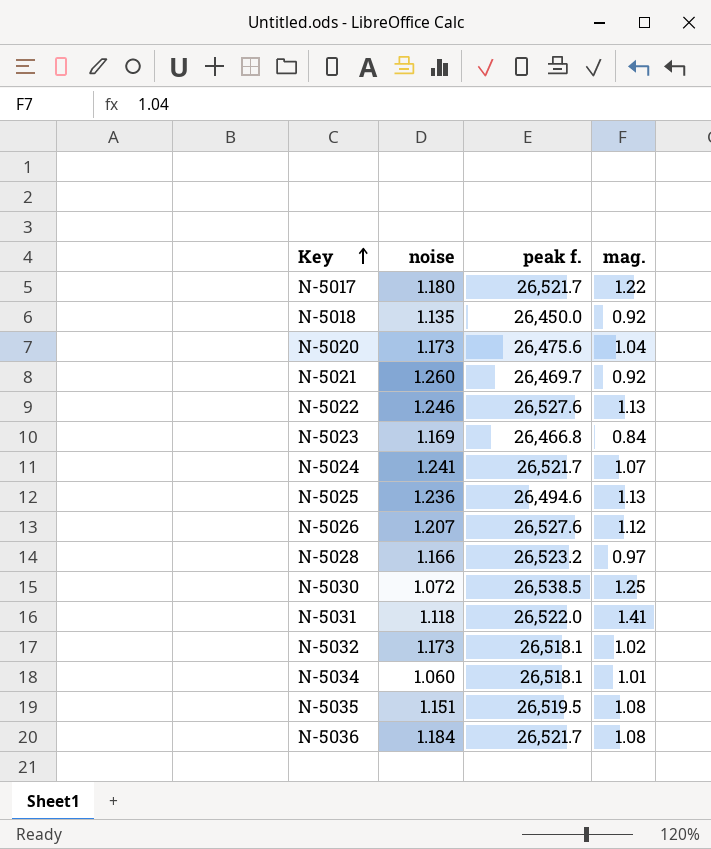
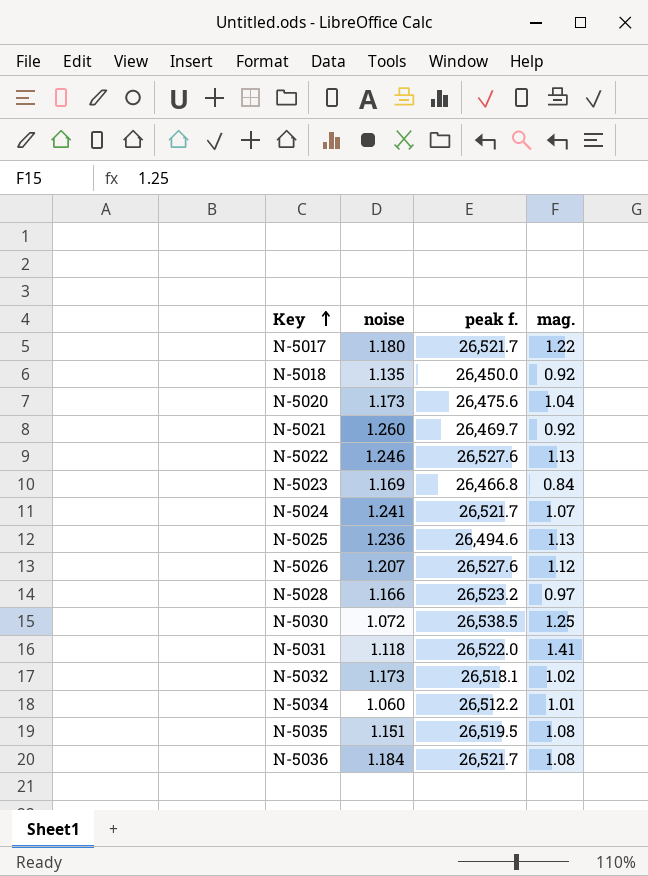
N-5034 | peak f.: 26,518.1 -> 26,512.2

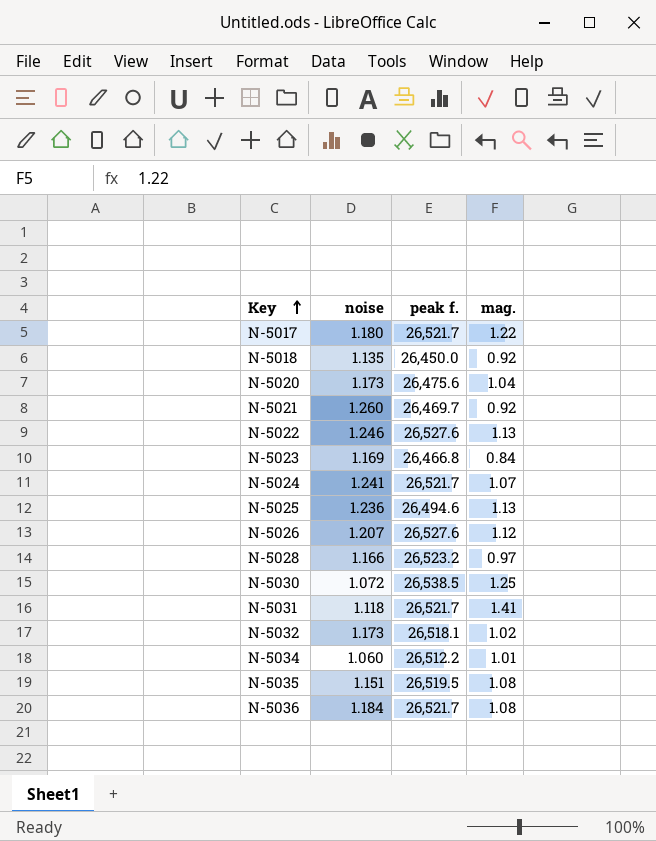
N-5031 | peak f.: 26,522.0 -> 26,521.7

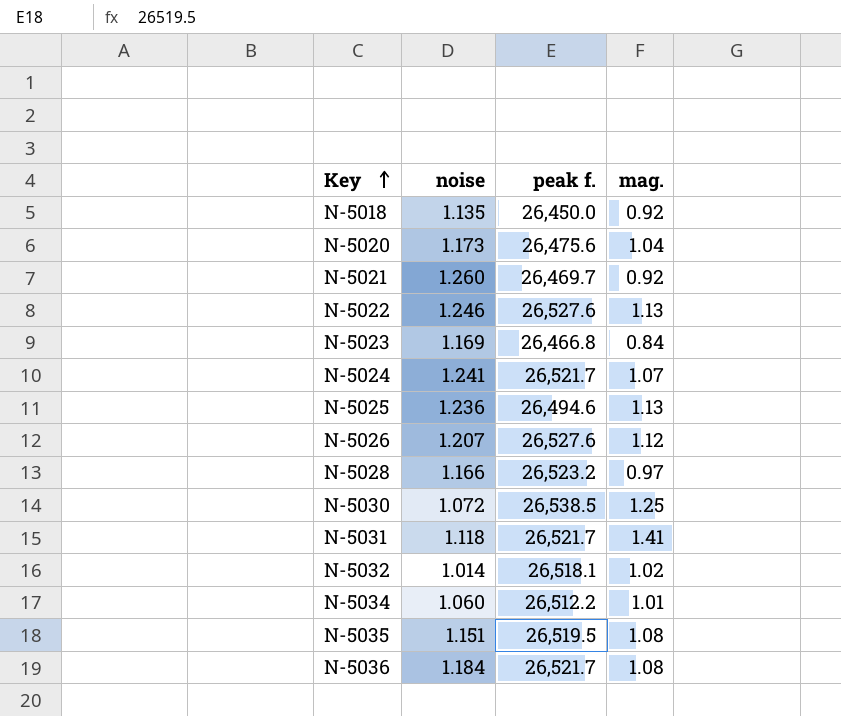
row N-5017: 1.180 | 26,521.7 | 1.22 -> none
N-5032 | noise: 1.173 -> 1.014

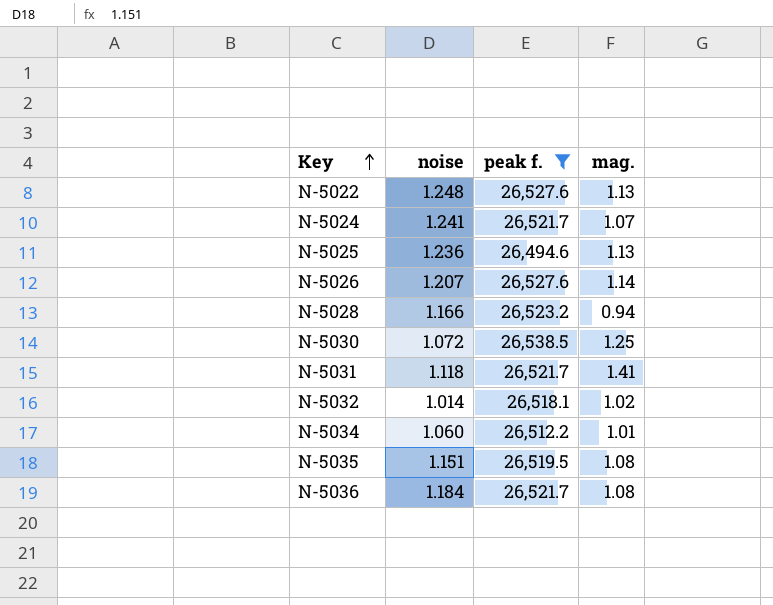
filter: none -> peak f. >= 26,494.6
N-5022 | noise: 1.246 -> 1.248
N-5026 | mag.: 1.12 -> 1.14
N-5028 | mag.: 0.97 -> 0.94

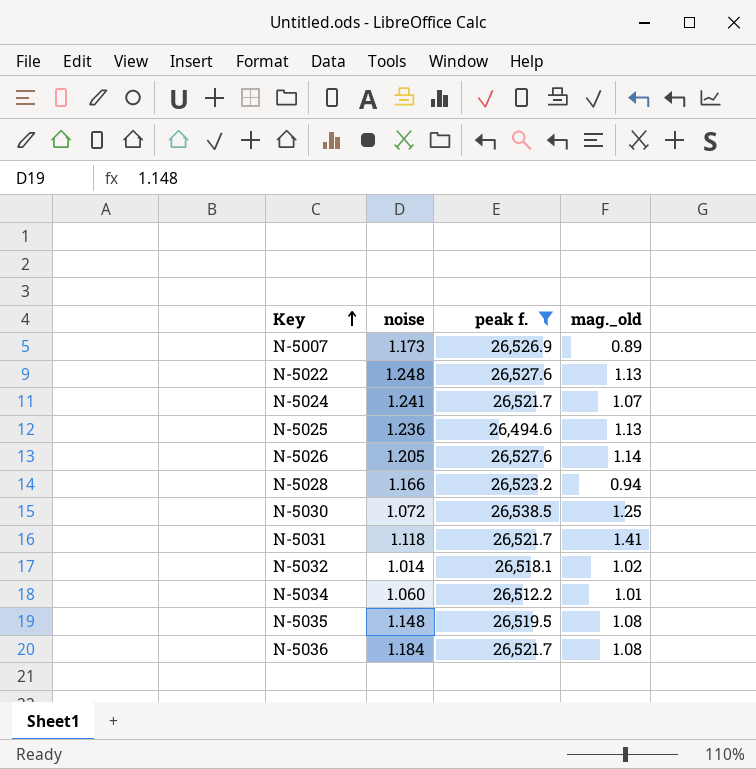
column name: mag. -> mag._old
row N-5007: none -> 1.173 | 26,526.9 | 0.89
N-5026 | noise: 1.207 -> 1.205
N-5035 | noise: 1.151 -> 1.148

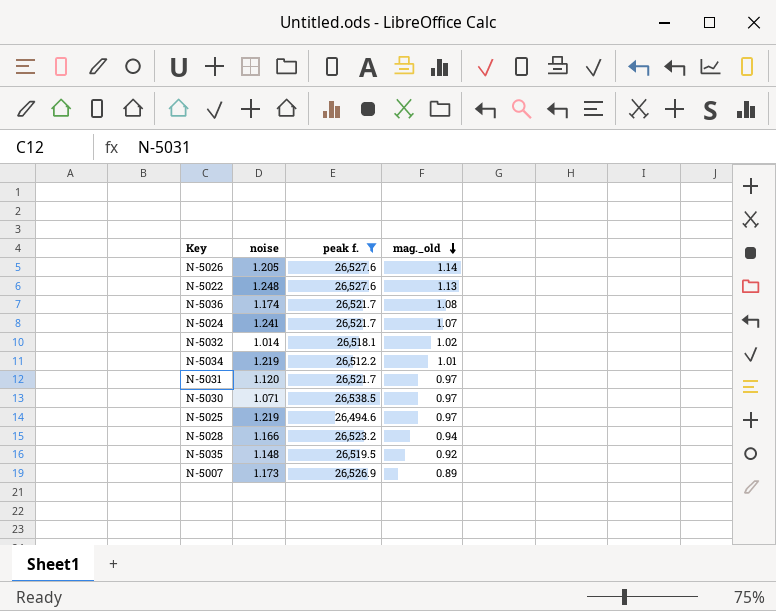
row order: Key ascending -> mag._old descending
N-5036 | noise: 1.184 -> 1.174
N-5034 | noise: 1.060 -> 1.219
N-5031 | noise: 1.118 -> 1.120
N-5031 | mag._old: 1.41 -> 0.97
N-5030 | noise: 1.072 -> 1.071
N-5030 | mag._old: 1.25 -> 0.97
N-5025 | noise: 1.236 -> 1.219
N-5025 | mag._old: 1.13 -> 0.97
N-5035 | mag._old: 1.08 -> 0.92

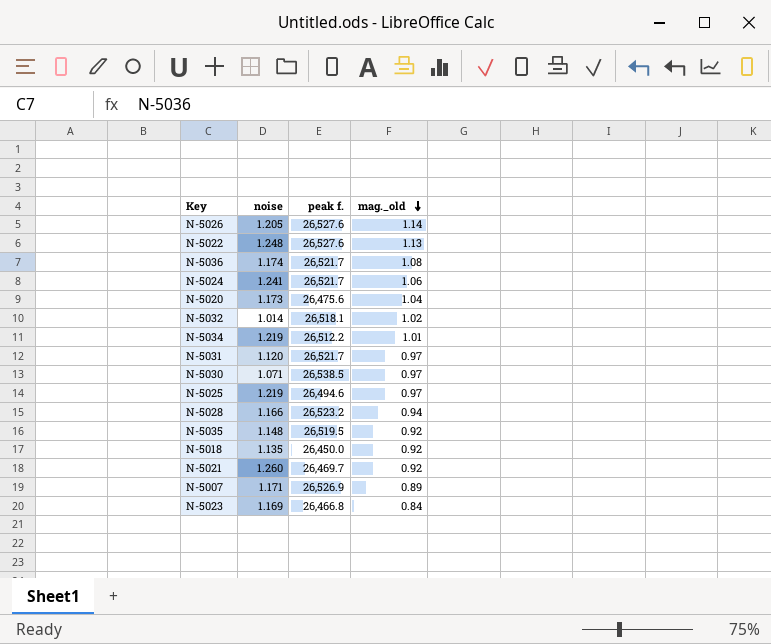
filter: peak f. >= 26,494.6 -> none
N-5024 | mag._old: 1.07 -> 1.06
N-5007 | noise: 1.173 -> 1.171

